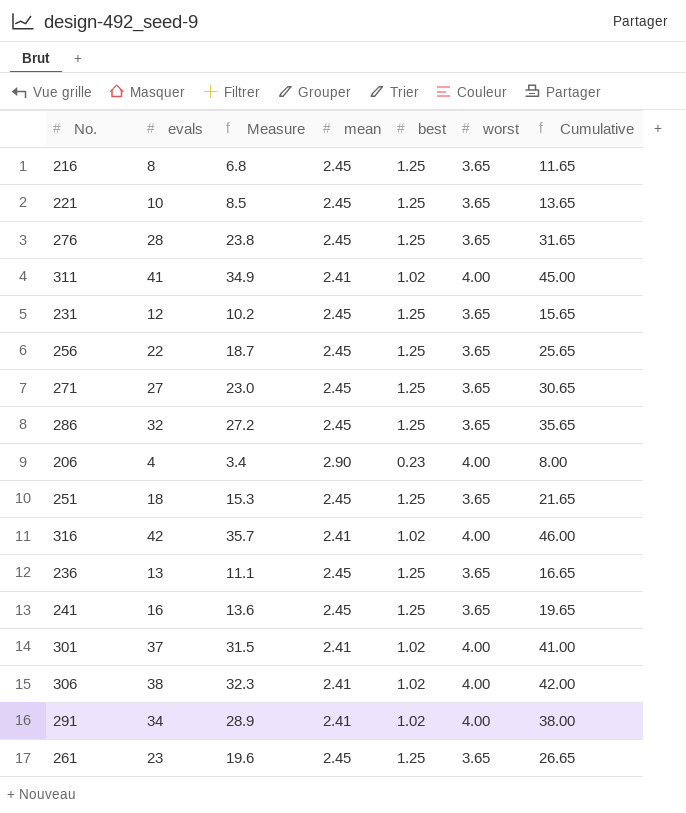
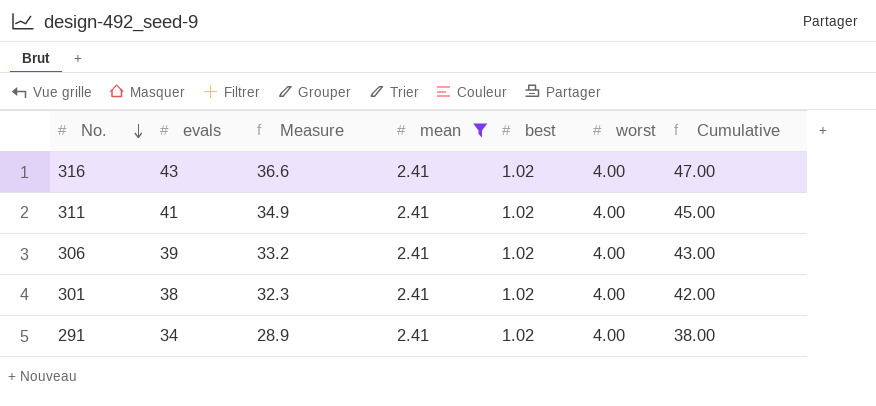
filter: none -> mean = 2.41
row order: none -> No. descending
316 | evals: 42 -> 43
316 | Measure: 35.7 -> 36.6
316 | Cumulative: 46.00 -> 47.00
306 | evals: 38 -> 39
306 | Measure: 32.3 -> 33.2
306 | Cumulative: 42.00 -> 43.00
301 | evals: 37 -> 38
301 | Measure: 31.5 -> 32.3
301 | Cumulative: 41.00 -> 42.00

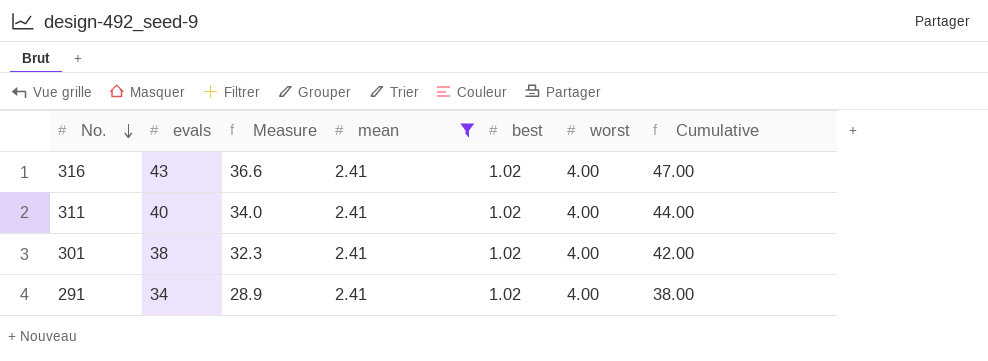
row 306: 39 | 33.2 | 2.41 | 1.02 | 4.00 | 43.00 -> none
311 | evals: 41 -> 40
311 | Measure: 34.9 -> 34.0
311 | Cumulative: 45.00 -> 44.00

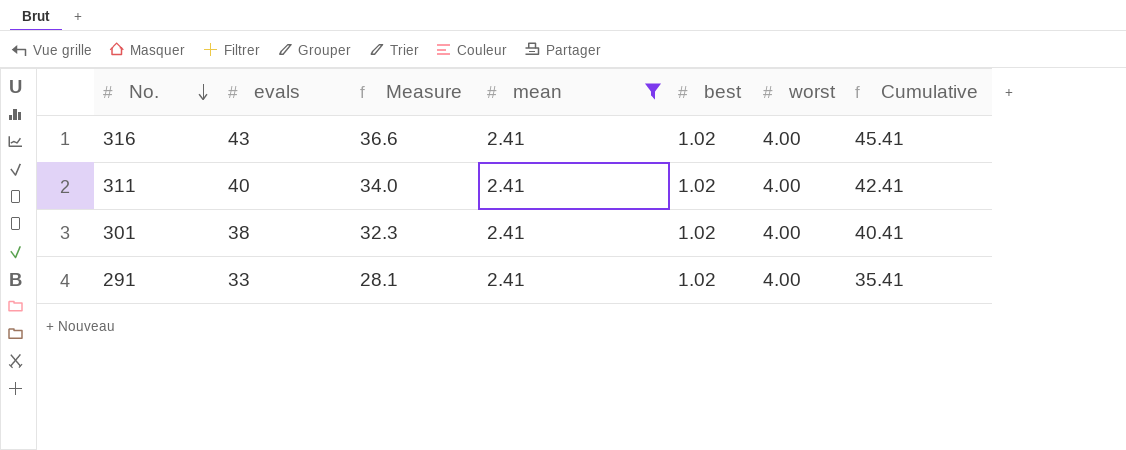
column Cumulative | formula: [evals] + [worst] -> [evals] + [mean]
291 | evals: 34 -> 33
291 | Measure: 28.9 -> 28.1

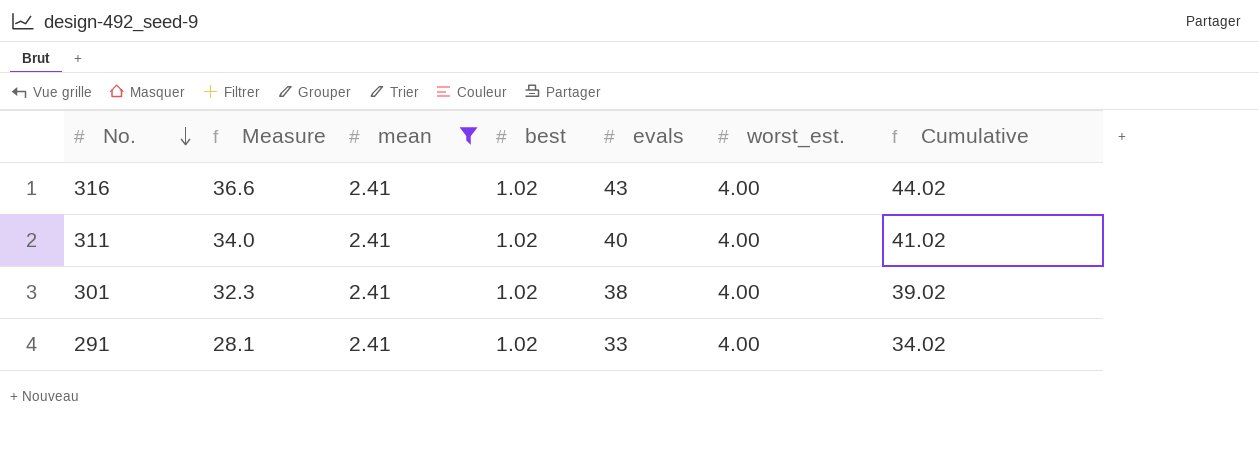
column evals | position: 2 -> 5
column name: worst -> worst_est.
column Cumulative | formula: [evals] + [mean] -> [best] + [evals]

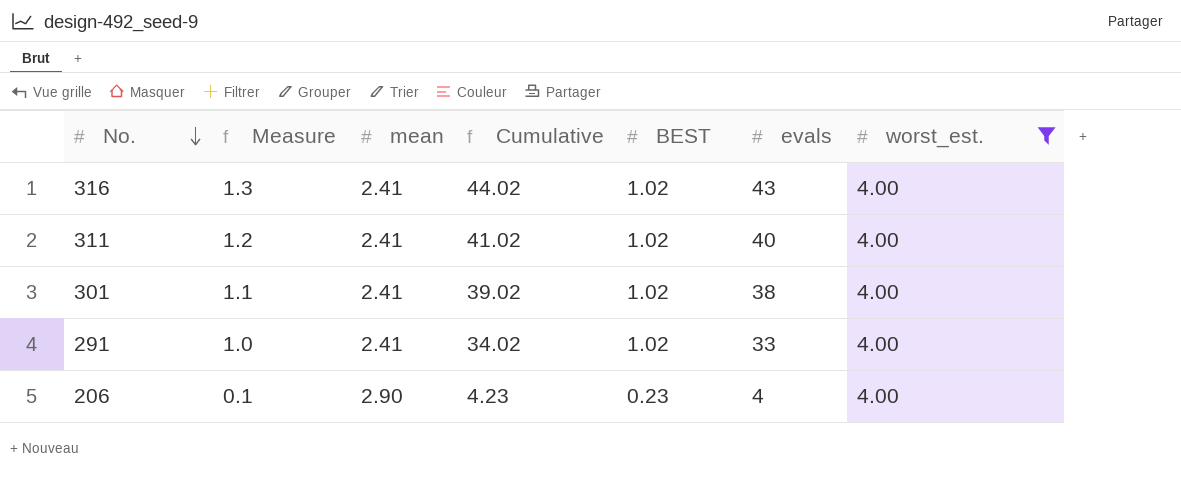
filter: mean = 2.41 -> worst_est. = 4.00
column Measure | formula: [evals] * 0.85 -> [evals] * 0.03
column Cumulative | position: 7 -> 4
column name: best -> BEST

